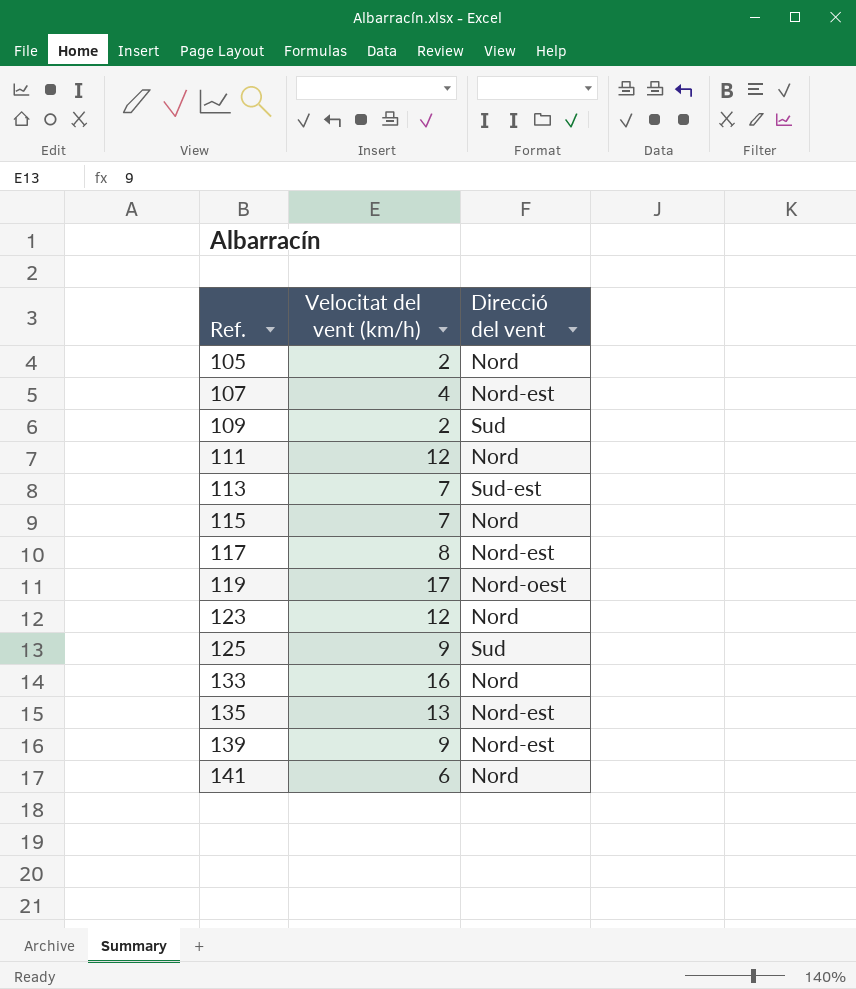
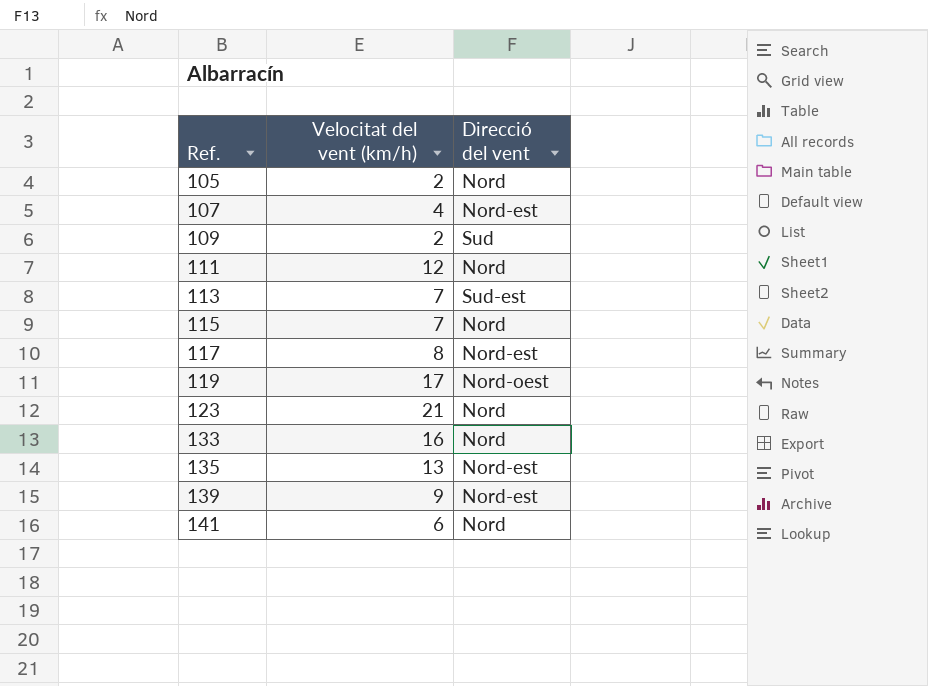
row 125: 9 | Sud -> none
123 | Velocitat del vent (km/h): 12 -> 21

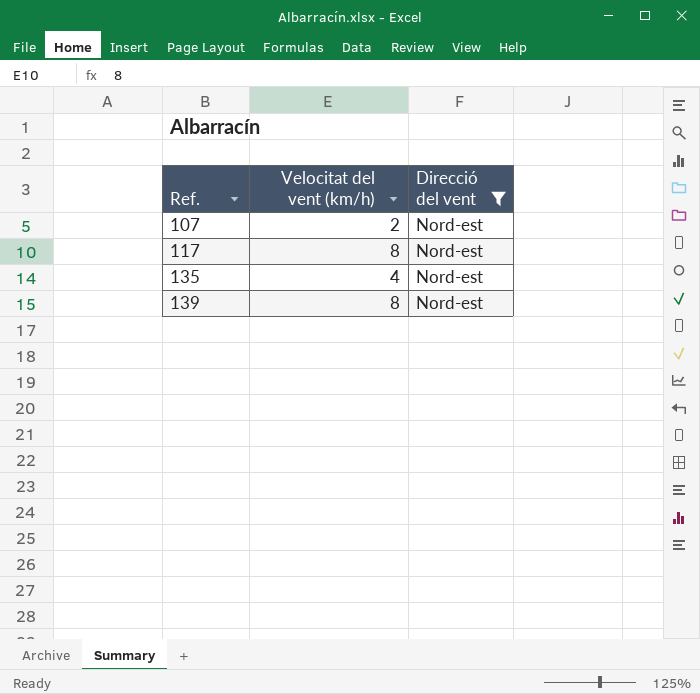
filter: none -> Direcció del vent = Nord-est
107 | Velocitat del vent (km/h): 4 -> 2
135 | Velocitat del vent (km/h): 13 -> 4
139 | Velocitat del vent (km/h): 9 -> 8

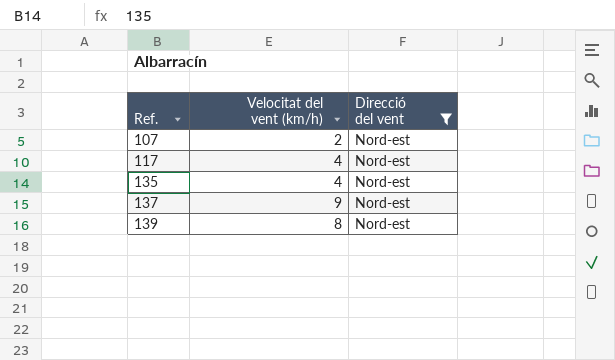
117 | Velocitat del vent (km/h): 8 -> 4
row 137: none -> 9 | Nord-est

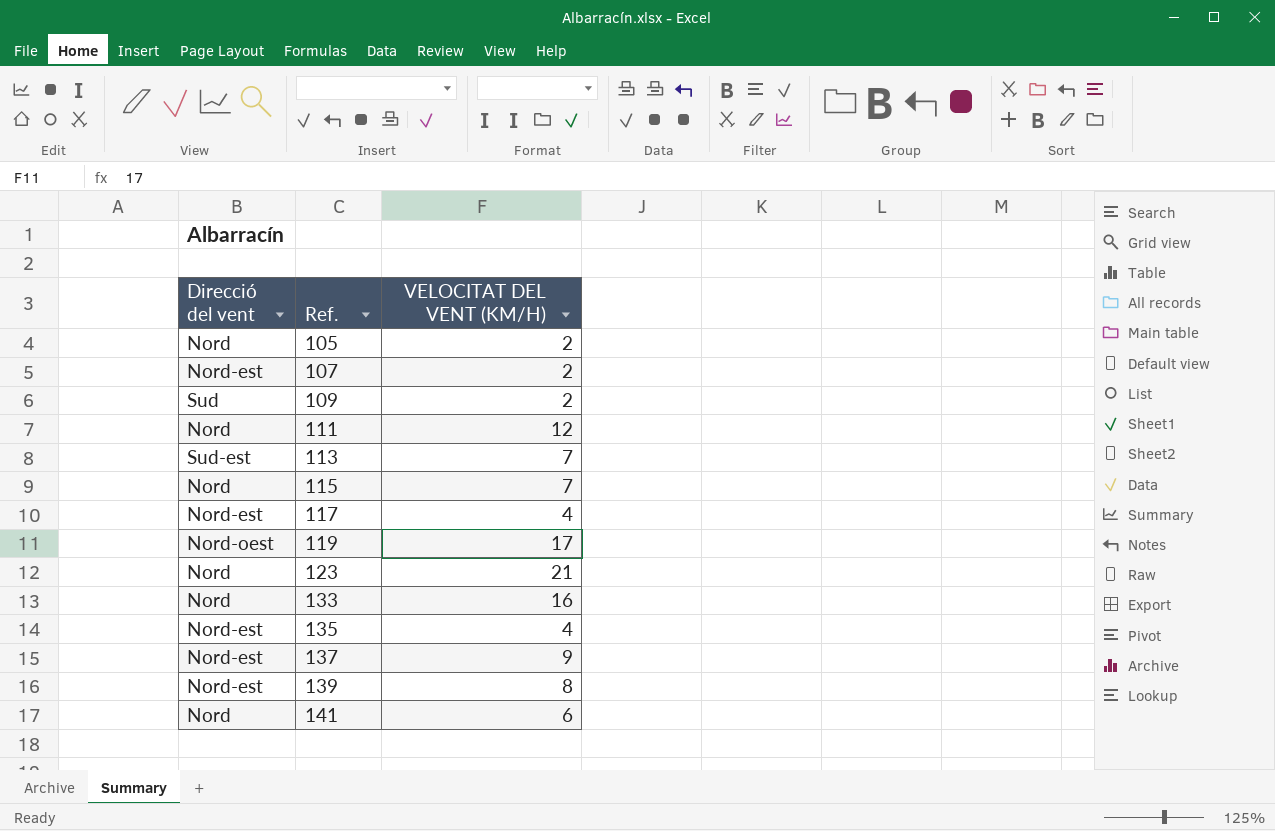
filter: Direcció del vent = Nord-est -> none
column Direcció del vent | position: 3 -> 1
column name: Velocitat del vent (km/h) -> VELOCITAT DEL VENT (KM/H)

